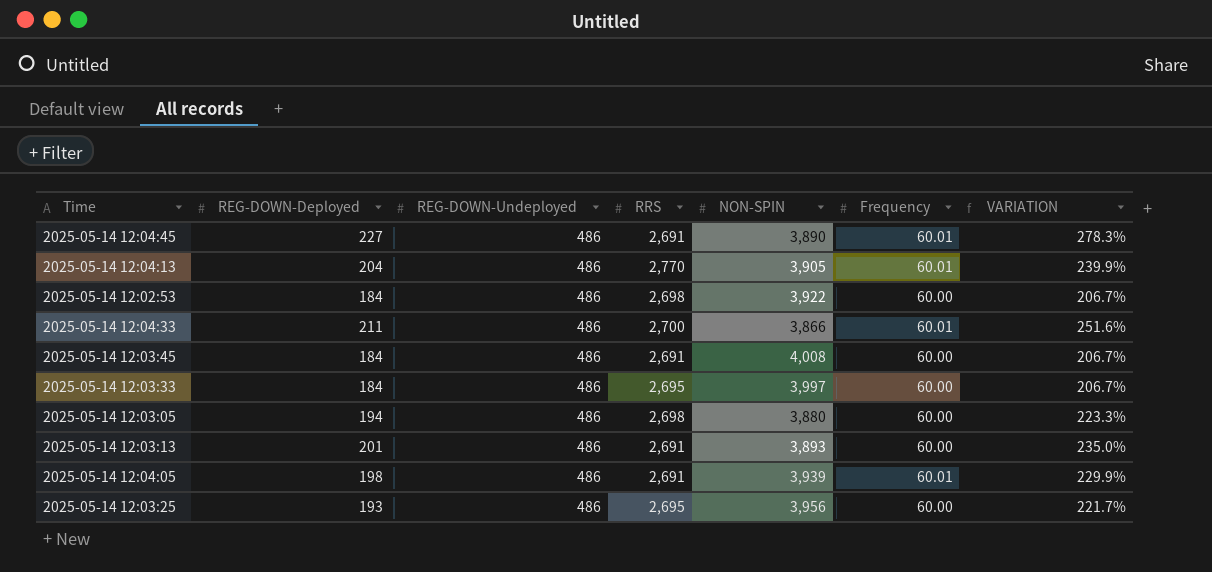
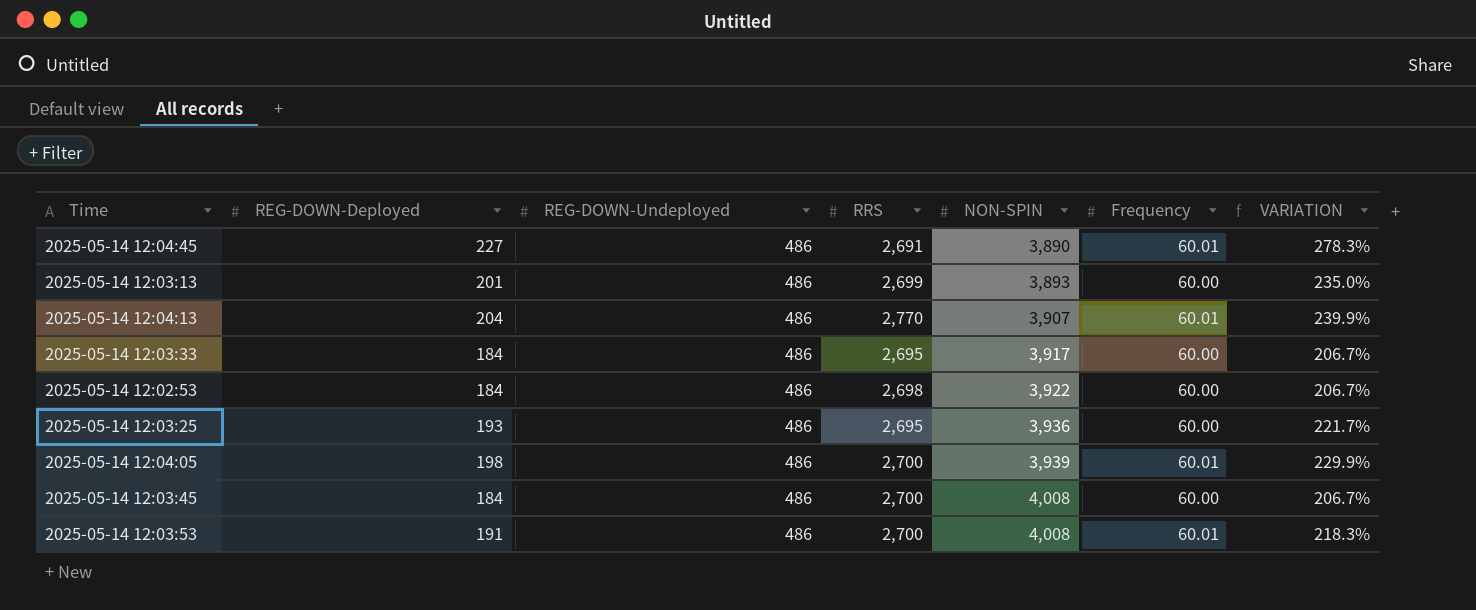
row order: none -> NON-SPIN ascending
row 2025-05-14 12:04:33: 211 | 486 | 2,700 | 3,866 | 60.01 | 251.6% -> none
row 2025-05-14 12:03:05: 194 | 486 | 2,698 | 3,880 | 60.00 | 223.3% -> none
2025-05-14 12:03:13 | RRS: 2,691 -> 2,699
2025-05-14 12:04:13 | NON-SPIN: 3,905 -> 3,907
2025-05-14 12:03:33 | NON-SPIN: 3,997 -> 3,917
2025-05-14 12:03:25 | NON-SPIN: 3,956 -> 3,936
2025-05-14 12:04:05 | RRS: 2,691 -> 2,700
2025-05-14 12:03:45 | RRS: 2,691 -> 2,700
row 2025-05-14 12:03:53: none -> 191 | 486 | 2,700 | 4,008 | 60.01 | 218.3%

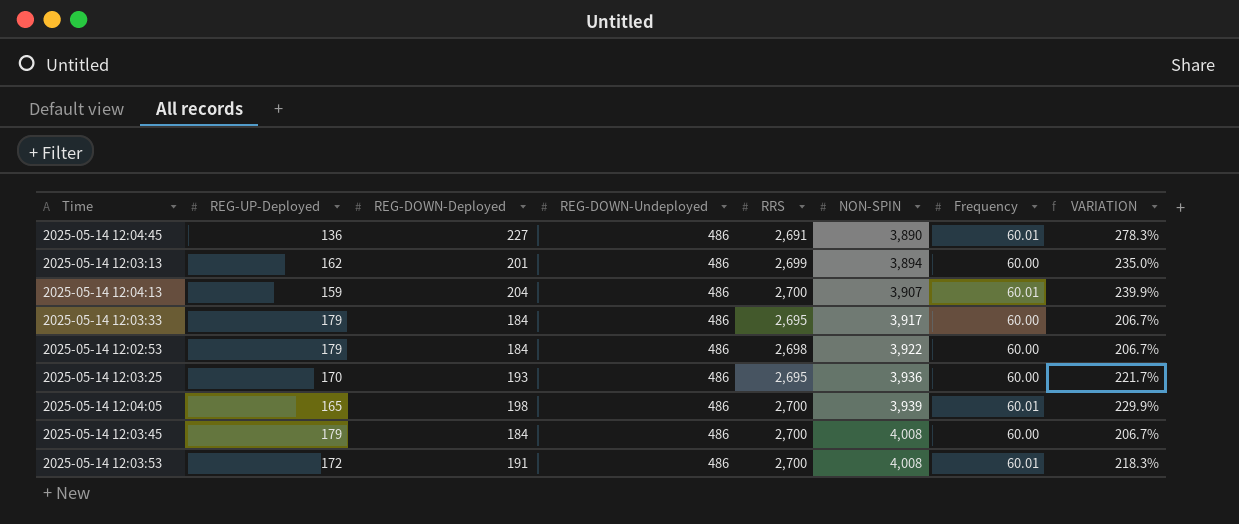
column REG-UP-Deployed | position: none -> 2
2025-05-14 12:03:13 | NON-SPIN: 3,893 -> 3,894
2025-05-14 12:04:13 | RRS: 2,770 -> 2,700

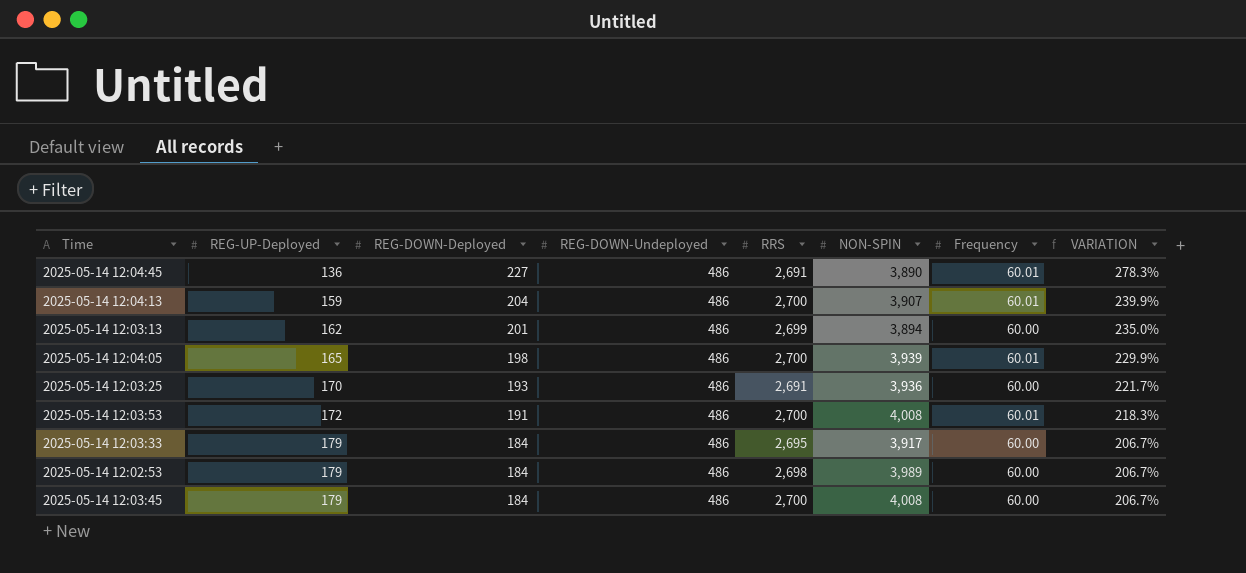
row order: NON-SPIN ascending -> REG-UP-Deployed ascending
2025-05-14 12:03:25 | RRS: 2,695 -> 2,691
2025-05-14 12:02:53 | NON-SPIN: 3,922 -> 3,989

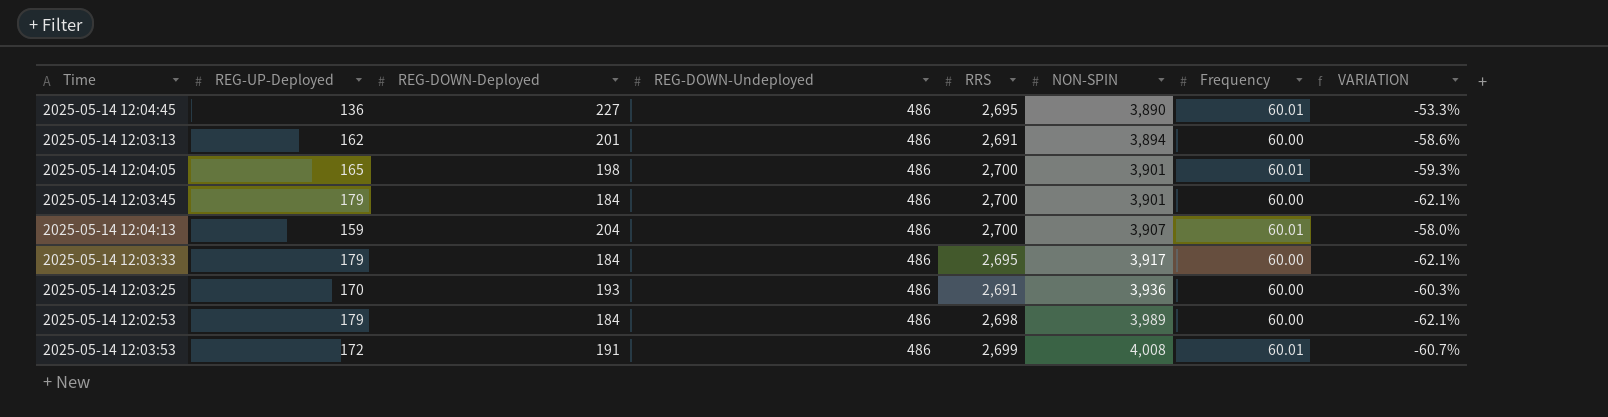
row order: REG-UP-Deployed ascending -> NON-SPIN ascending
column VARIATION | formula: ([REG-DOWN-Deployed] - [Frequency]) / [Frequency] -> ([REG-DOWN-Deployed] - [REG-DOWN-Undeployed]) / [REG-DOWN-Undeployed]
2025-05-14 12:04:45 | RRS: 2,691 -> 2,695
2025-05-14 12:03:13 | RRS: 2,699 -> 2,691
2025-05-14 12:04:05 | NON-SPIN: 3,939 -> 3,901
2025-05-14 12:03:45 | NON-SPIN: 4,008 -> 3,901
2025-05-14 12:03:53 | RRS: 2,700 -> 2,699

